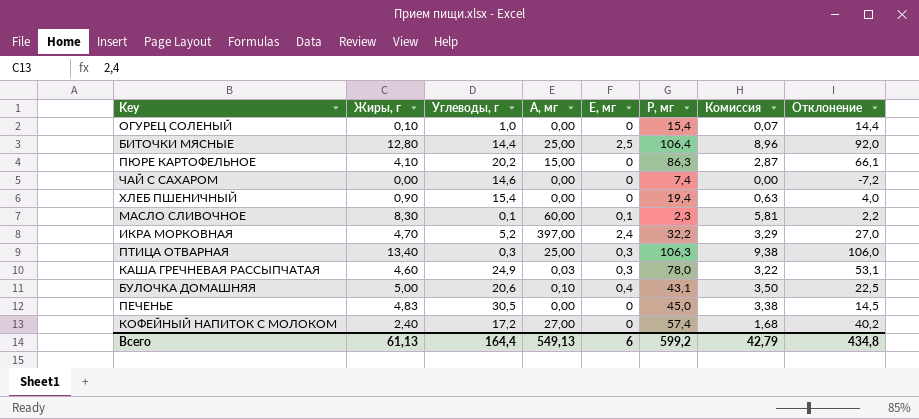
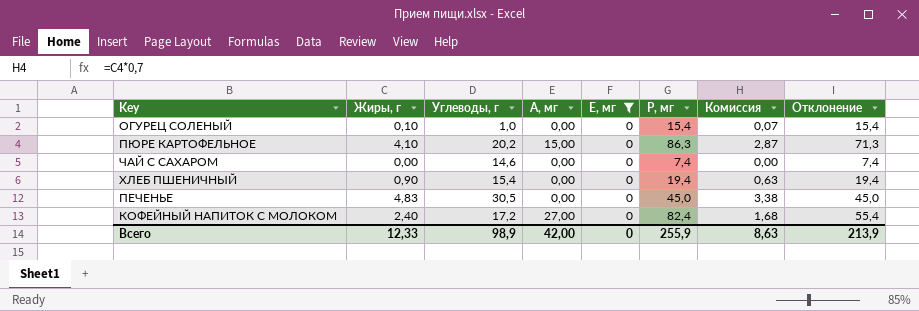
filter: none -> E, мг = 0
column Отклонение | formula: [Р, мг] - [Углеводы, г] -> [Р, мг] - [А, мг]
КОФЕЙНЫЙ НАПИТОК С МОЛОКОМ | Р, мг: 57,4 -> 82,4
Всего | Жиры, г: 61,13 -> 12,33
Всего | Углеводы, г: 164,4 -> 98,9
Всего | А, мг: 549,13 -> 42,00
Всего | E, мг: 6 -> 0
Всего | Р, мг: 599,2 -> 255,9
Всего | Комиссия: 42,79 -> 8,63
Всего | Отклонение: 434,8 -> 213,9

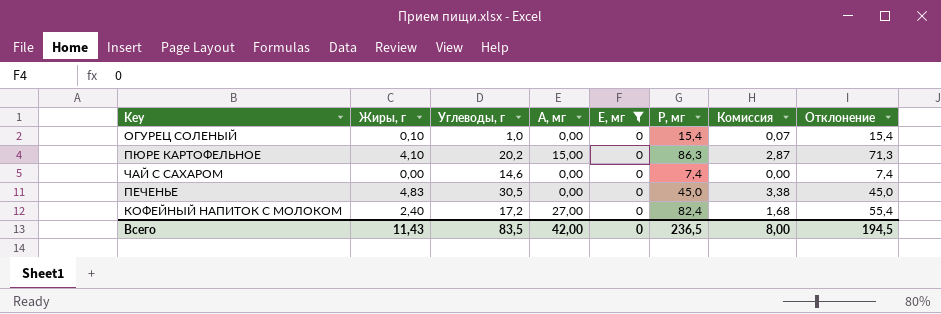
row ХЛЕБ ПШЕНИЧНЫЙ: 0,90 | 15,4 | 0,00 | 0 | 19,4 | 0,63 | 19,4 -> none
Всего | Жиры, г: 12,33 -> 11,43
Всего | Углеводы, г: 98,9 -> 83,5
Всего | Р, мг: 255,9 -> 236,5
Всего | Комиссия: 8,63 -> 8,00
Всего | Отклонение: 213,9 -> 194,5

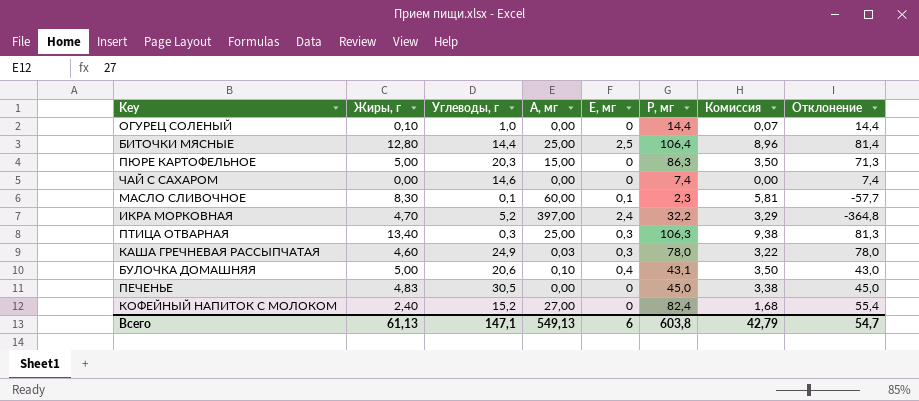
filter: E, мг = 0 -> none
ОГУРЕЦ СОЛЕНЫЙ | Р, мг: 15,4 -> 14,4
ОГУРЕЦ СОЛЕНЫЙ | Отклонение: 15,4 -> 14,4
ПЮРЕ КАРТОФЕЛЬНОЕ | Жиры, г: 4,10 -> 5,00
ПЮРЕ КАРТОФЕЛЬНОЕ | Углеводы, г: 20,2 -> 20,3
ПЮРЕ КАРТОФЕЛЬНОЕ | Комиссия: 2,87 -> 3,50
КОФЕЙНЫЙ НАПИТОК С МОЛОКОМ | Углеводы, г: 17,2 -> 15,2
Всего | Жиры, г: 11,43 -> 61,13
Всего | Углеводы, г: 83,5 -> 147,1
Всего | А, мг: 42,00 -> 549,13
Всего | E, мг: 0 -> 6
Всего | Р, мг: 236,5 -> 603,8
Всего | Комиссия: 8,00 -> 42,79
Всего | Отклонение: 194,5 -> 54,7

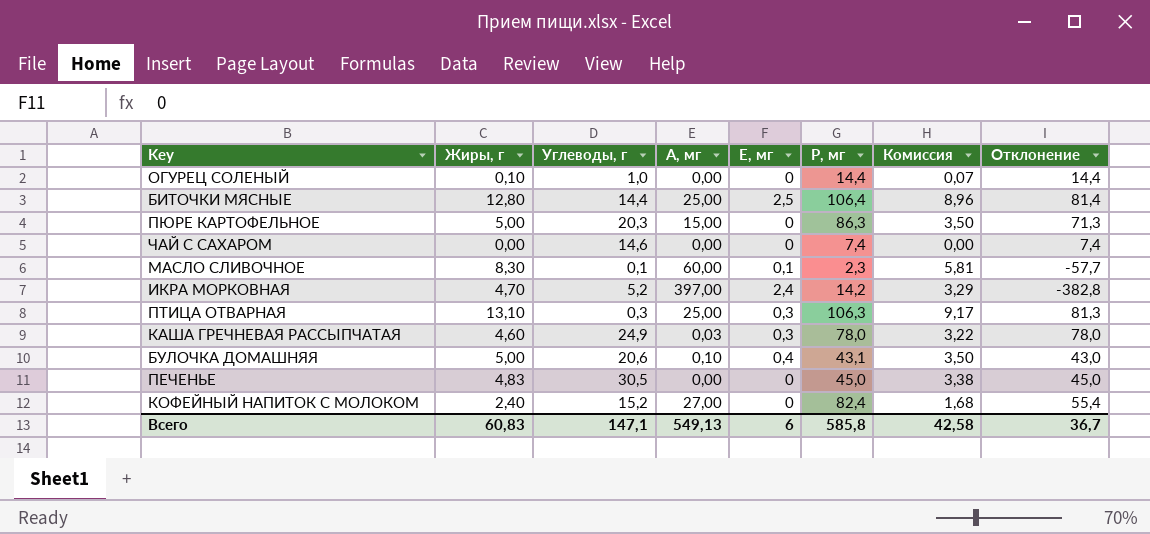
ИКРА МОРКОВНАЯ | Р, мг: 32,2 -> 14,2
ИКРА МОРКОВНАЯ | Отклонение: -364,8 -> -382,8
ПТИЦА ОТВАРНАЯ | Жиры, г: 13,40 -> 13,10
ПТИЦА ОТВАРНАЯ | Комиссия: 9,38 -> 9,17
Всего | Жиры, г: 61,13 -> 60,83
Всего | Р, мг: 603,8 -> 585,8
Всего | Комиссия: 42,79 -> 42,58
Всего | Отклонение: 54,7 -> 36,7

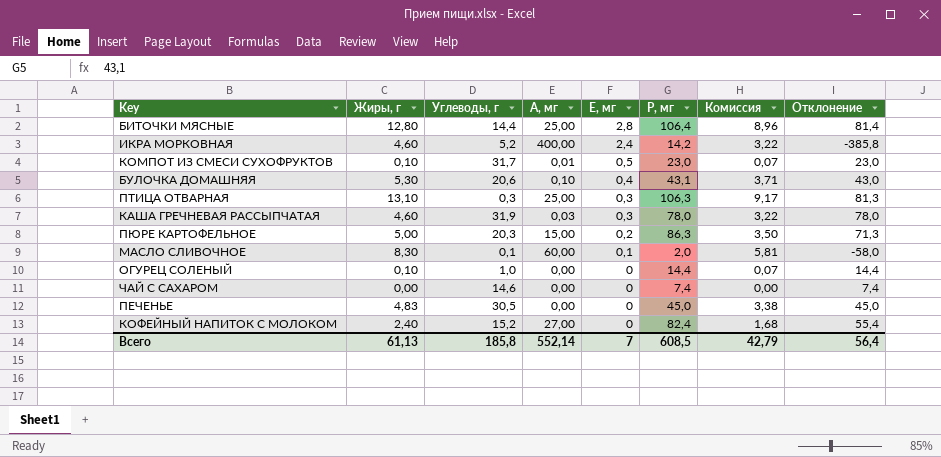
row order: none -> E, мг descending
БИТОЧКИ МЯСНЫЕ | E, мг: 2,5 -> 2,8
ИКРА МОРКОВНАЯ | Жиры, г: 4,70 -> 4,60
ИКРА МОРКОВНАЯ | А, мг: 397,00 -> 400,00
ИКРА МОРКОВНАЯ | Комиссия: 3,29 -> 3,22
ИКРА МОРКОВНАЯ | Отклонение: -382,8 -> -385,8
row КОМПОТ ИЗ СМЕСИ СУХОФРУКТОВ: none -> 0,10 | 31,7 | 0,01 | 0,5 | 23,0 | 0,07 | 23,0
БУЛОЧКА ДОМАШНЯЯ | Жиры, г: 5,00 -> 5,30
БУЛОЧКА ДОМАШНЯЯ | Комиссия: 3,50 -> 3,71
КАША ГРЕЧНЕВАЯ РАССЫПЧАТАЯ | Углеводы, г: 24,9 -> 31,9
ПЮРЕ КАРТОФЕЛЬНОЕ | E, мг: 0 -> 0,2
МАСЛО СЛИВОЧНОЕ | Р, мг: 2,3 -> 2,0
МАСЛО СЛИВОЧНОЕ | Отклонение: -57,7 -> -58,0
Всего | Жиры, г: 60,83 -> 61,13
Всего | Углеводы, г: 147,1 -> 185,8
Всего | А, мг: 549,13 -> 552,14
Всего | E, мг: 6 -> 7
Всего | Р, мг: 585,8 -> 608,5
Всего | Комиссия: 42,58 -> 42,79
Всего | Отклонение: 36,7 -> 56,4

